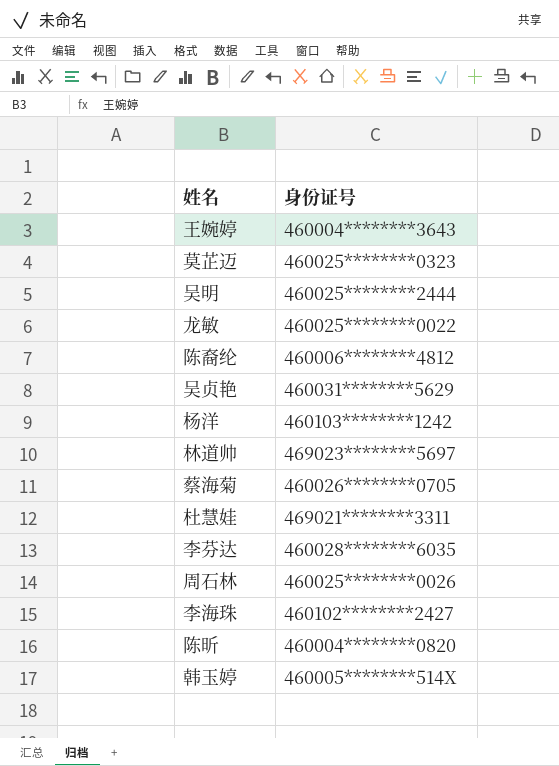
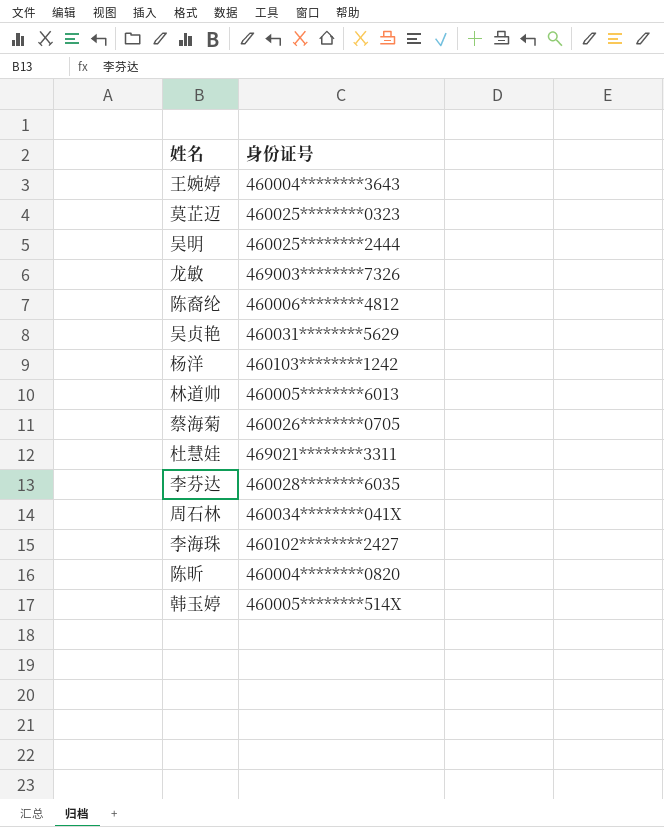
龙敏 | 身份证号: 460025********0022 -> 469003********7326
林道帅 | 身份证号: 469023********5697 -> 460005********6013
周石林 | 身份证号: 460025********0026 -> 460034********041X

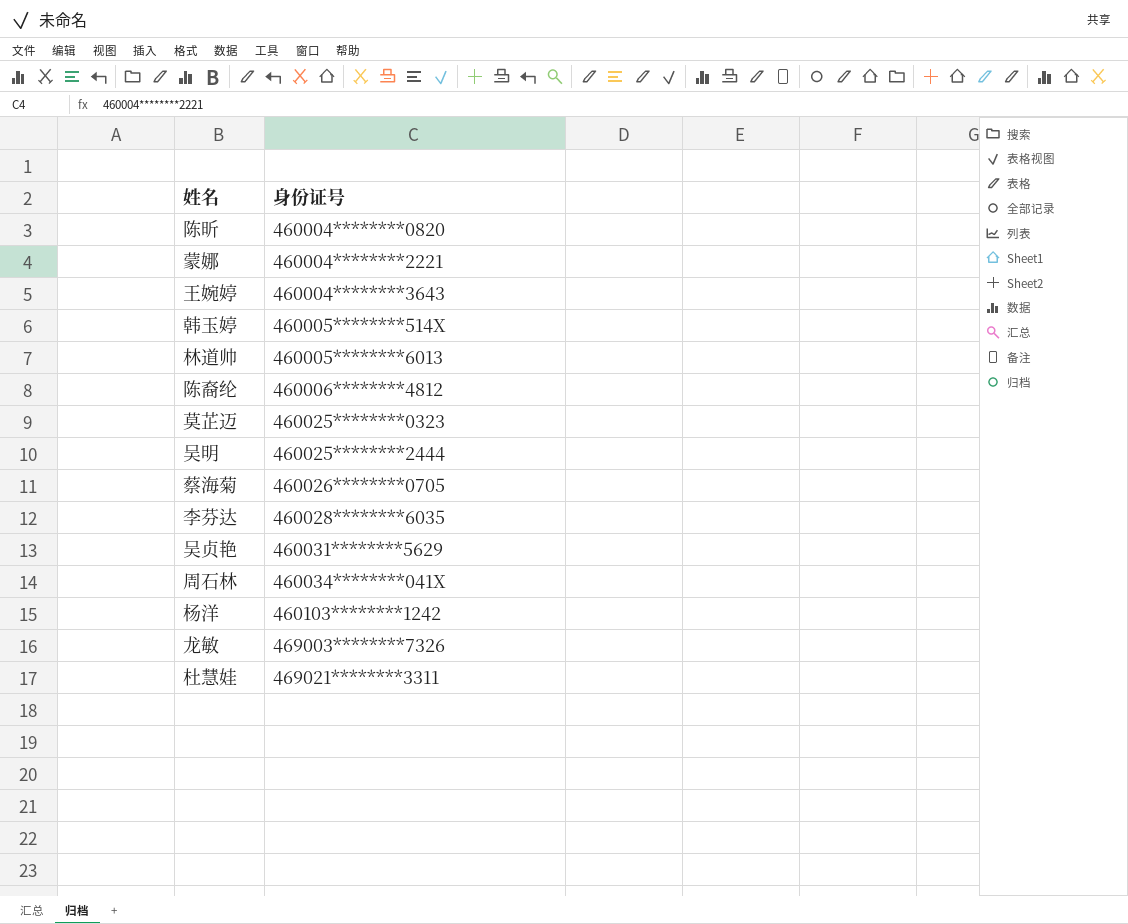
row order: none -> 身份证号 ascending
row 李海珠: 460102********2427 -> none
row 蒙娜: none -> 460004********2221

